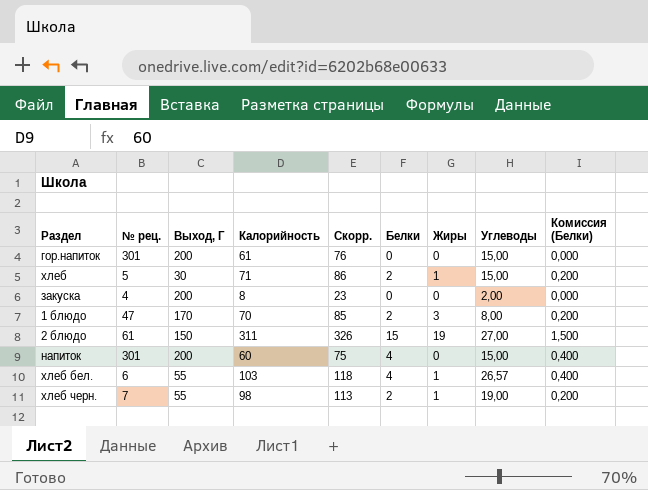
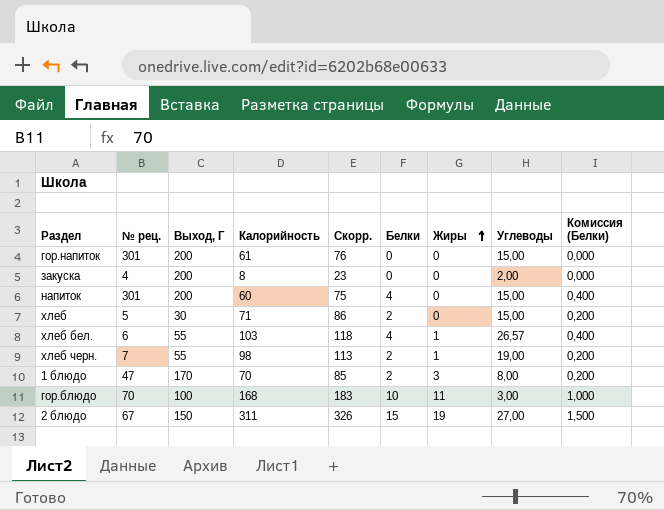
row order: none -> Жиры ascending
хлеб | Жиры: 1 -> 0
row гор.блюдо: none -> 70 | 100 | 168 | 183 | 10 | 11 | 3,00 | 1,000
2 блюдо | № рец.: 61 -> 67

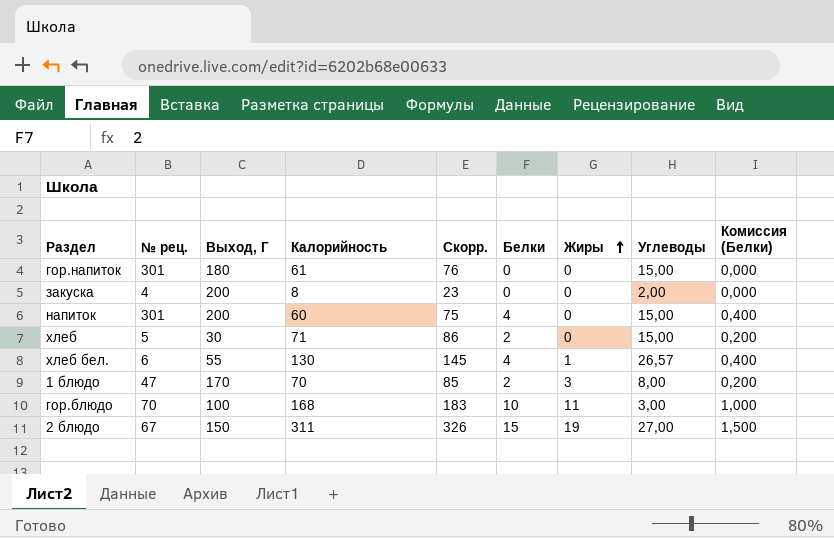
row хлеб черн.: 7 | 55 | 98 | 113 | 2 | 1 | 19,00 | 0,200 -> none
гор.напиток | Выход, Г: 200 -> 180
хлеб бел. | Калорийность: 103 -> 130
хлеб бел. | Скорр.: 118 -> 145

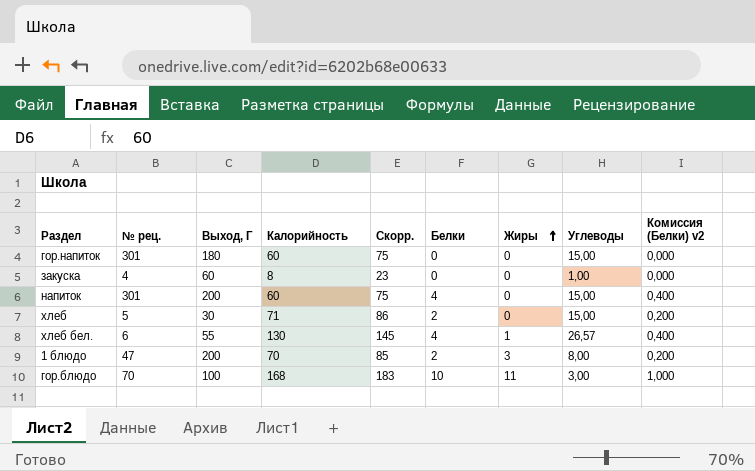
column name: Комиссия (Белки) -> Комиссия (Белки) v2
row 2 блюдо: 67 | 150 | 311 | 326 | 15 | 19 | 27,00 | 1,500 -> none
гор.напиток | Калорийность: 61 -> 60
гор.напиток | Скорр.: 76 -> 75
закуска | Выход, Г: 200 -> 60
закуска | Углеводы: 2,00 -> 1,00
1 блюдо | Выход, Г: 170 -> 200

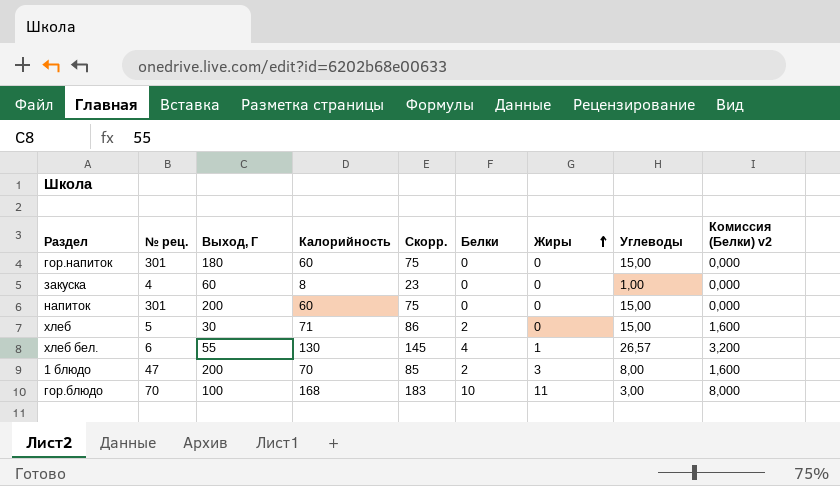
column Комиссия (Белки) v2 | formula: [Белки] * 0,1 -> [Белки] * 0,8
напиток | Белки: 4 -> 0

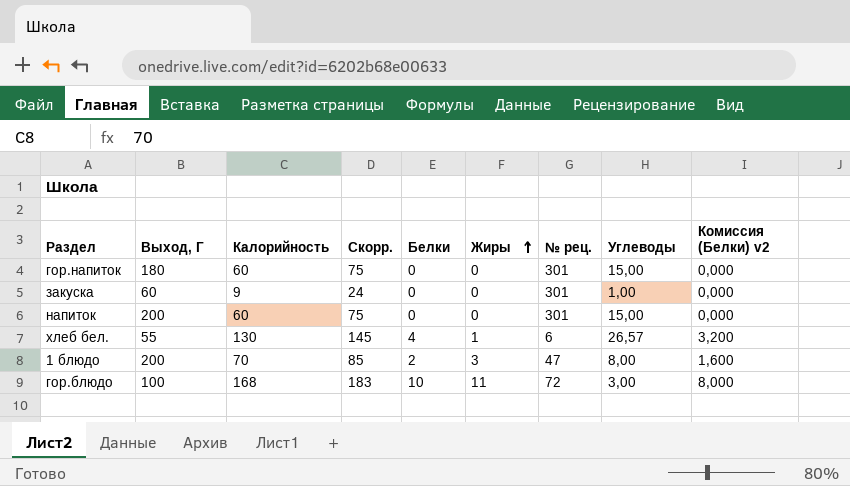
column № рец. | position: 2 -> 7
row хлеб: 5 | 30 | 71 | 86 | 2 | 0 | 15,00 | 1,600 -> none
закуска | Калорийность: 8 -> 9
закуска | Скорр.: 23 -> 24
закуска | № рец.: 4 -> 301
гор.блюдо | № рец.: 70 -> 72

